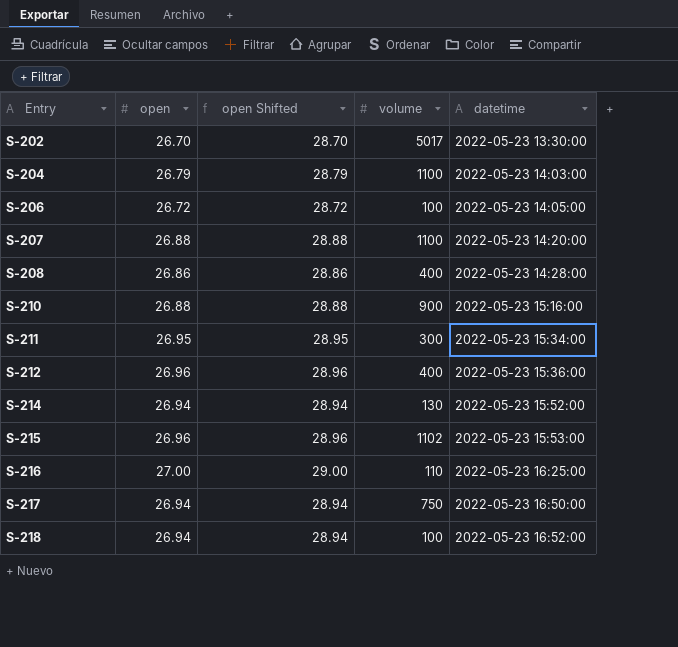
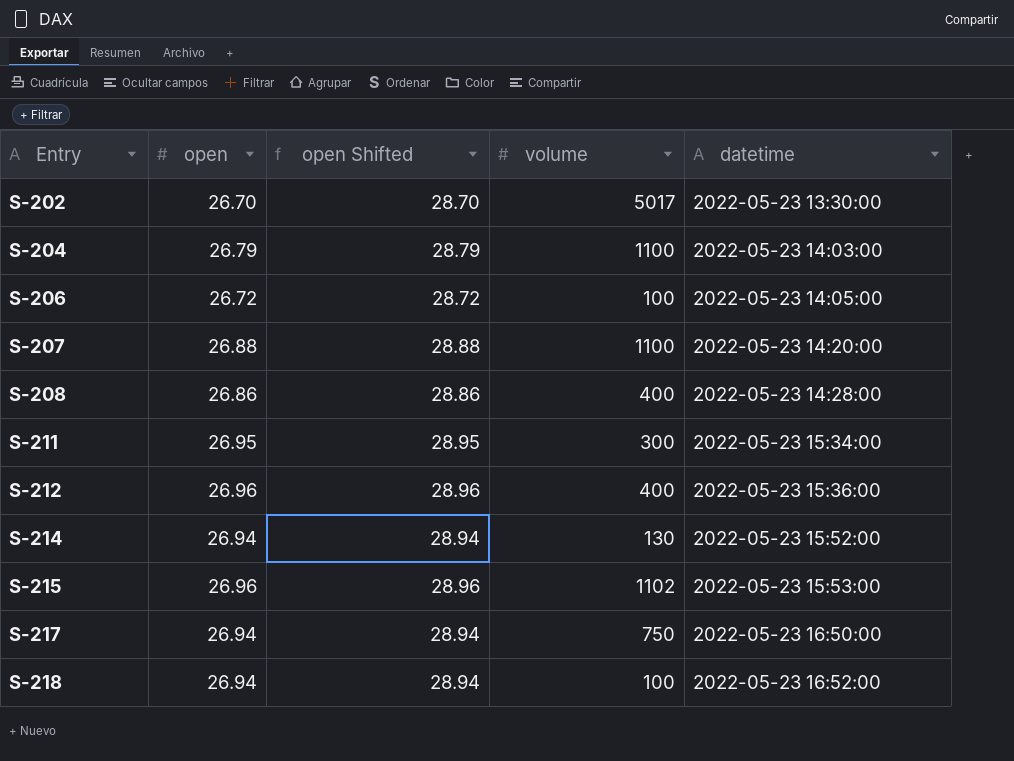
row S-210: 26.88 | 28.88 | 900 | 2022-05-23 15:16:00 -> none
row S-216: 27.00 | 29.00 | 110 | 2022-05-23 16:25:00 -> none

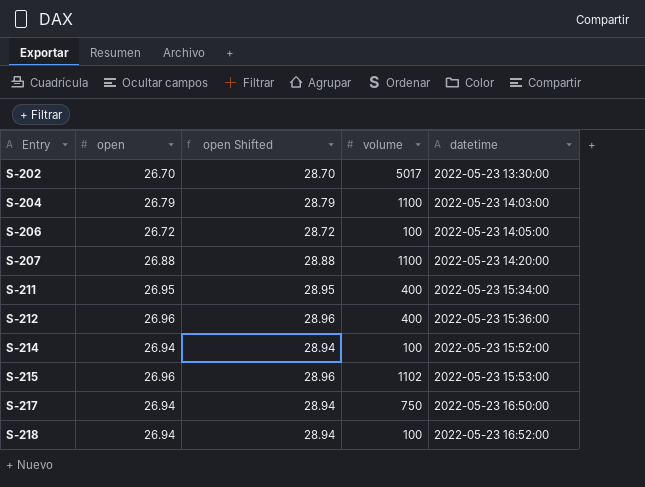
row S-208: 26.86 | 28.86 | 400 | 2022-05-23 14:28:00 -> none
S-211 | volume: 300 -> 400
S-214 | volume: 130 -> 100

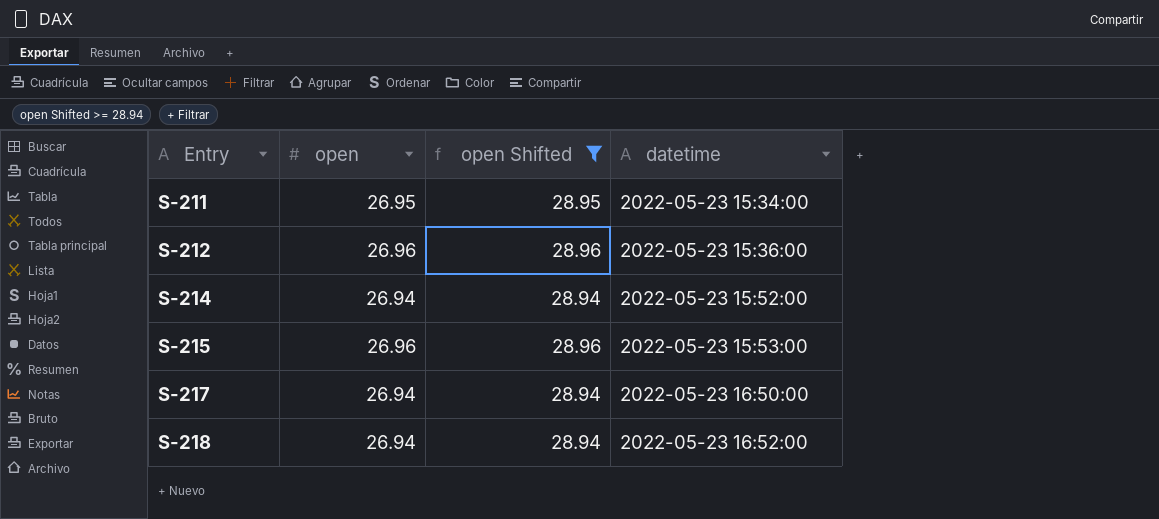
filter: none -> open Shifted >= 28.94
column volume | position: 4 -> none

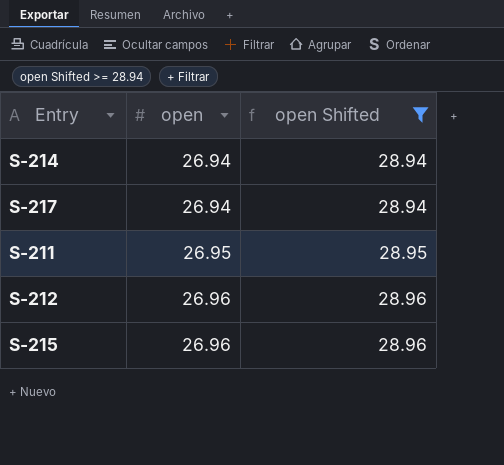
row order: Entry ascending -> open ascending
column datetime | position: 4 -> none
row S-218: 26.94 | 28.94 | 2022-05-23 16:52:00 -> none

